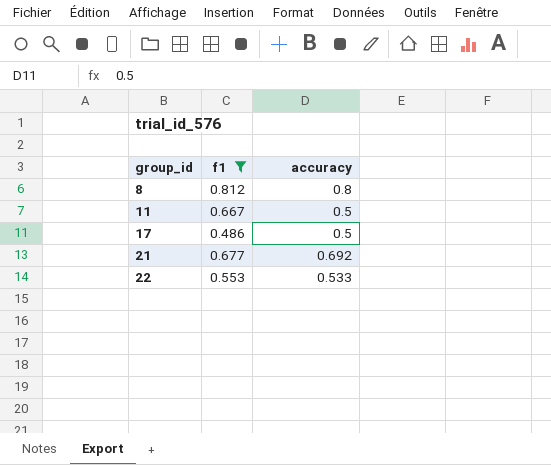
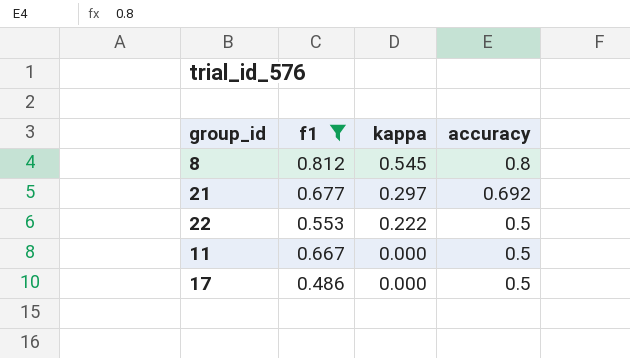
row order: group_id ascending -> kappa descending
column kappa | position: none -> 3
22 | accuracy: 0.533 -> 0.5

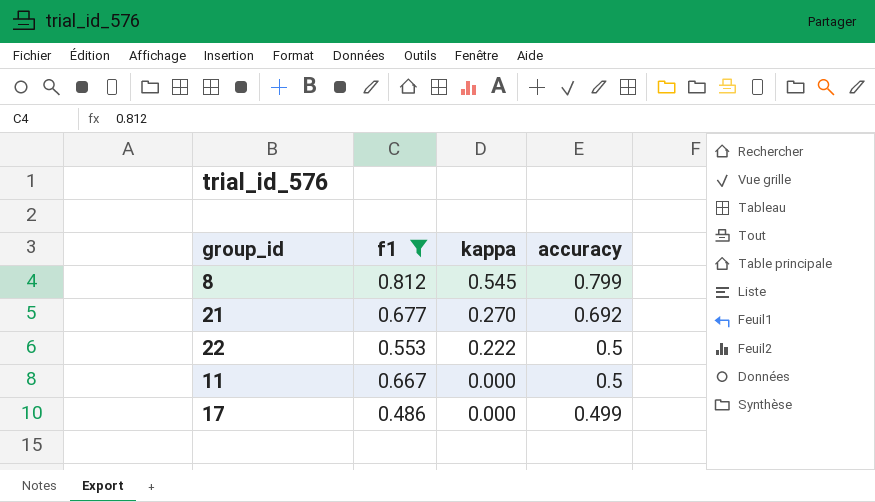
8 | accuracy: 0.8 -> 0.799
21 | kappa: 0.297 -> 0.270
17 | accuracy: 0.5 -> 0.499

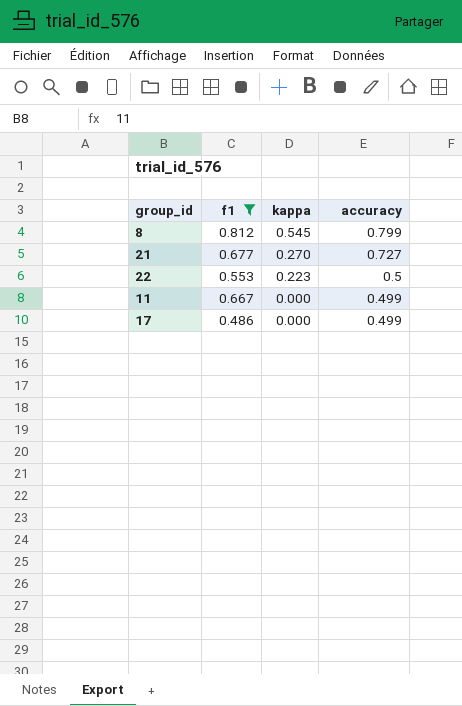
21 | accuracy: 0.692 -> 0.727
22 | kappa: 0.222 -> 0.223
11 | accuracy: 0.5 -> 0.499

